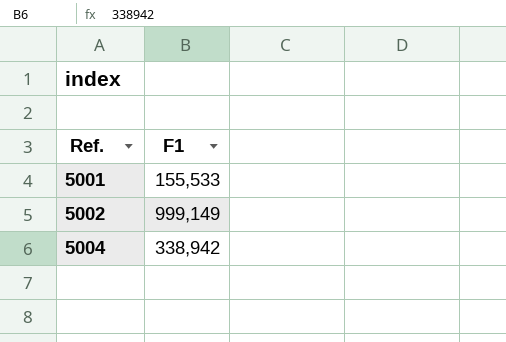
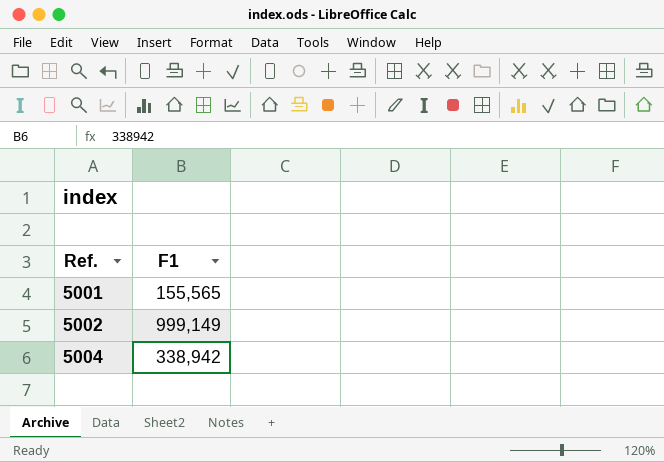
5001 | F1: 155,533 -> 155,565

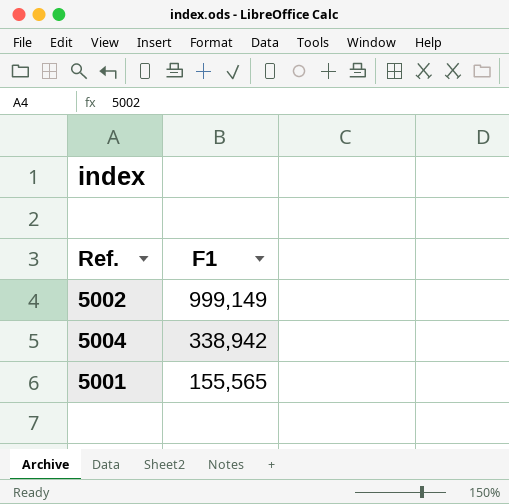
row order: Ref. ascending -> F1 descending

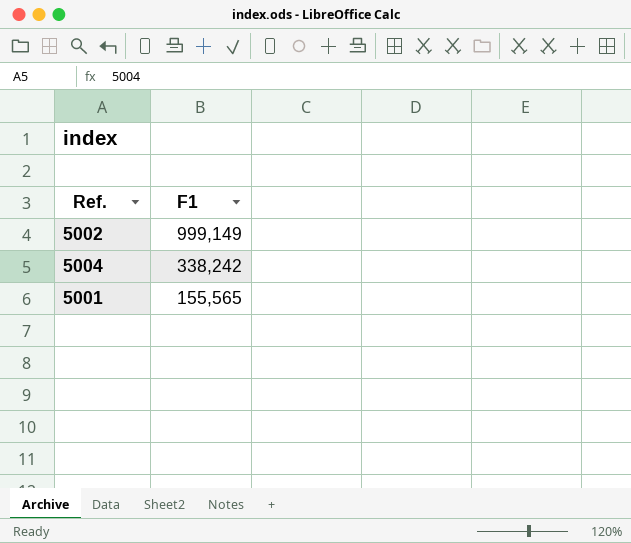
5004 | F1: 338,942 -> 338,242

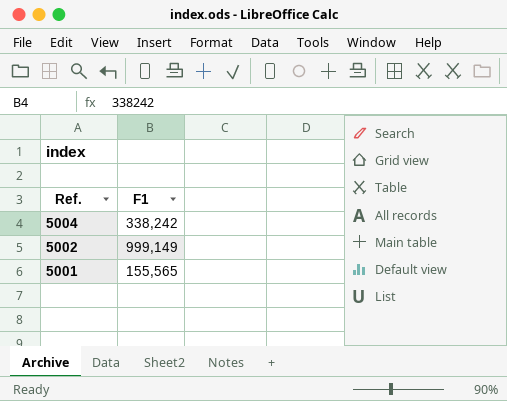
row order: F1 descending -> Ref. descending

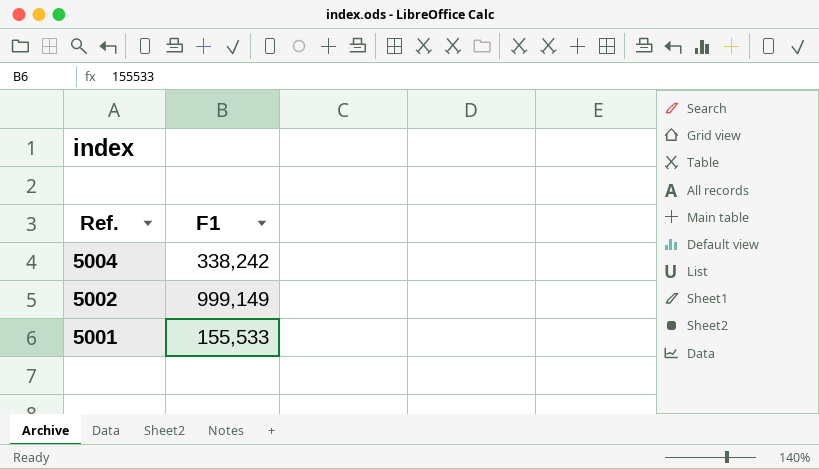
5001 | F1: 155,565 -> 155,533

